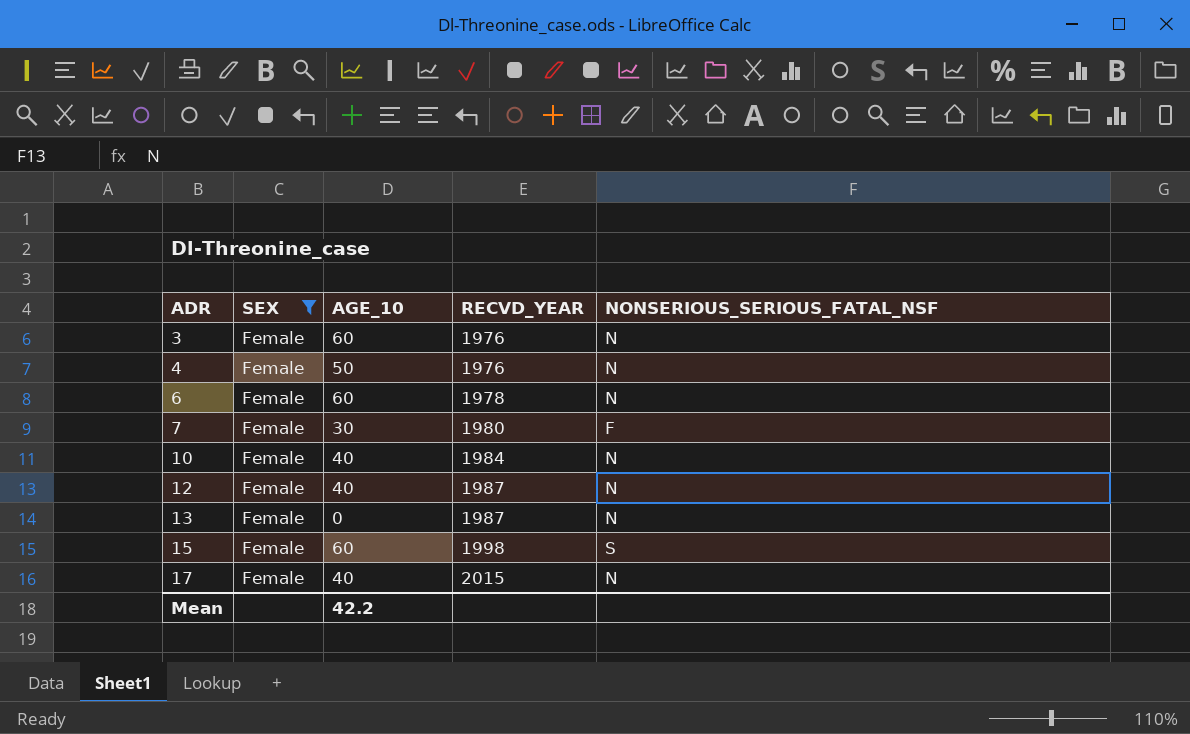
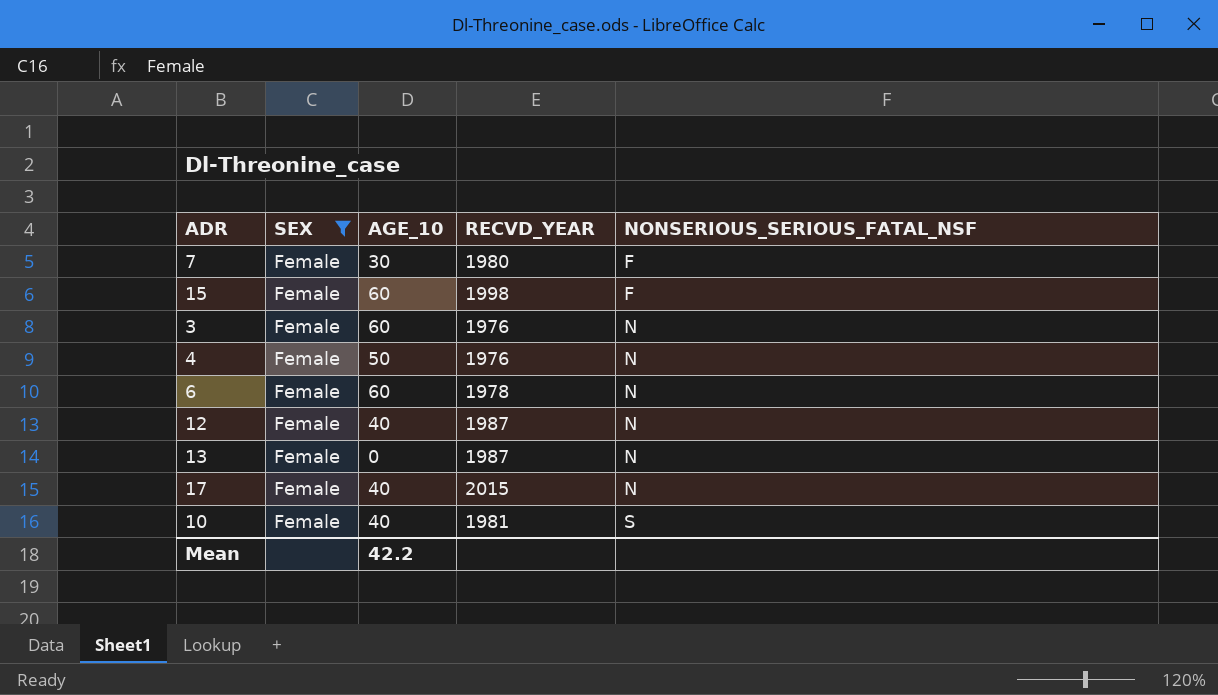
row order: ADR ascending -> NONSERIOUS_SERIOUS_FATAL_NSF ascending
15 | NONSERIOUS_SERIOUS_FATAL_NSF: S -> F
10 | RECVD_YEAR: 1984 -> 1981
10 | NONSERIOUS_SERIOUS_FATAL_NSF: N -> S

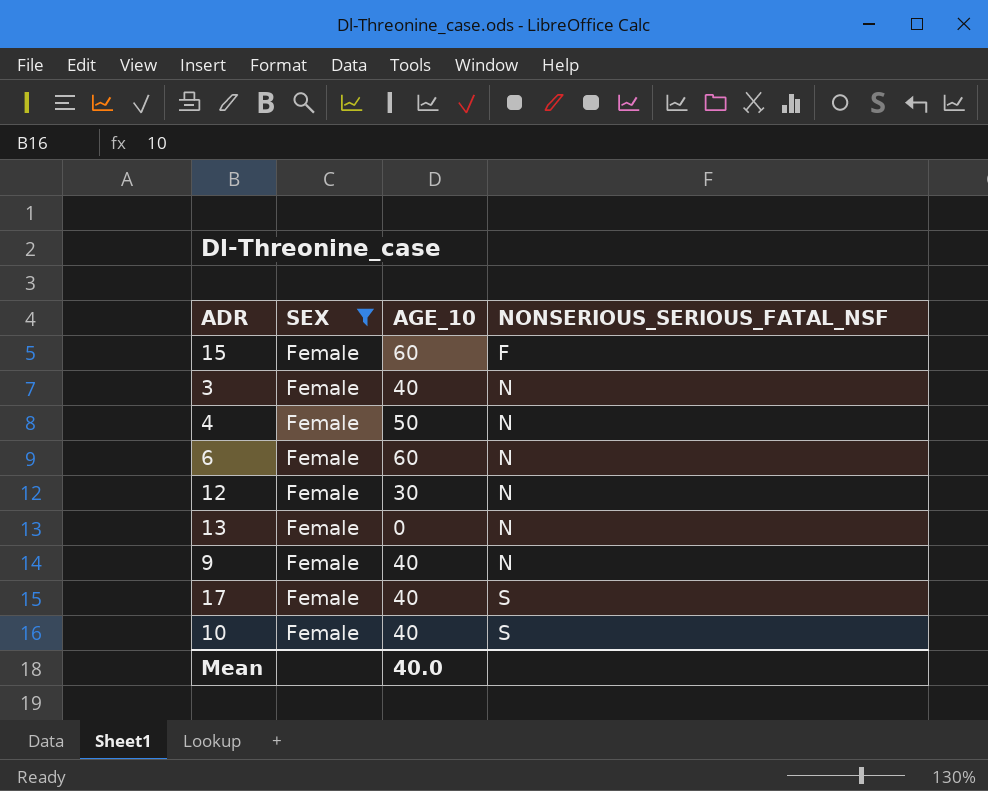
column RECVD_YEAR | position: 4 -> none
row 7: Female | 30 | 1980 | F -> none
3 | AGE_10: 60 -> 40
12 | AGE_10: 40 -> 30
row 9: none -> Female | 40 | N
17 | NONSERIOUS_SERIOUS_FATAL_NSF: N -> S
Mean | AGE_10: 42.2 -> 40.0

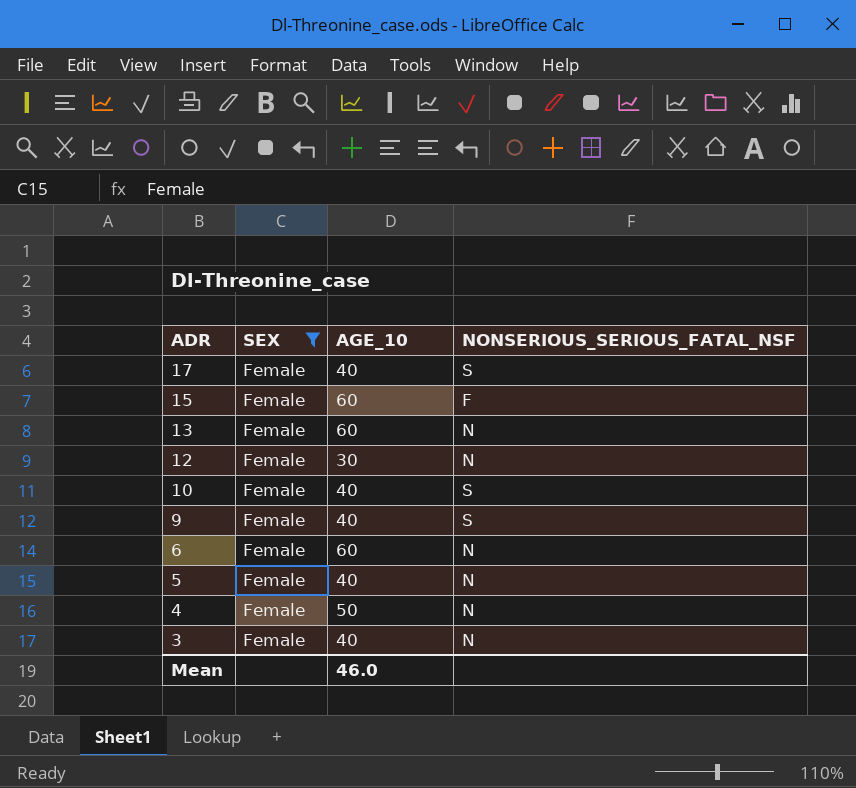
row order: NONSERIOUS_SERIOUS_FATAL_NSF ascending -> ADR descending
13 | AGE_10: 0 -> 60
9 | NONSERIOUS_SERIOUS_FATAL_NSF: N -> S
row 5: none -> Female | 40 | N
Mean | AGE_10: 40.0 -> 46.0

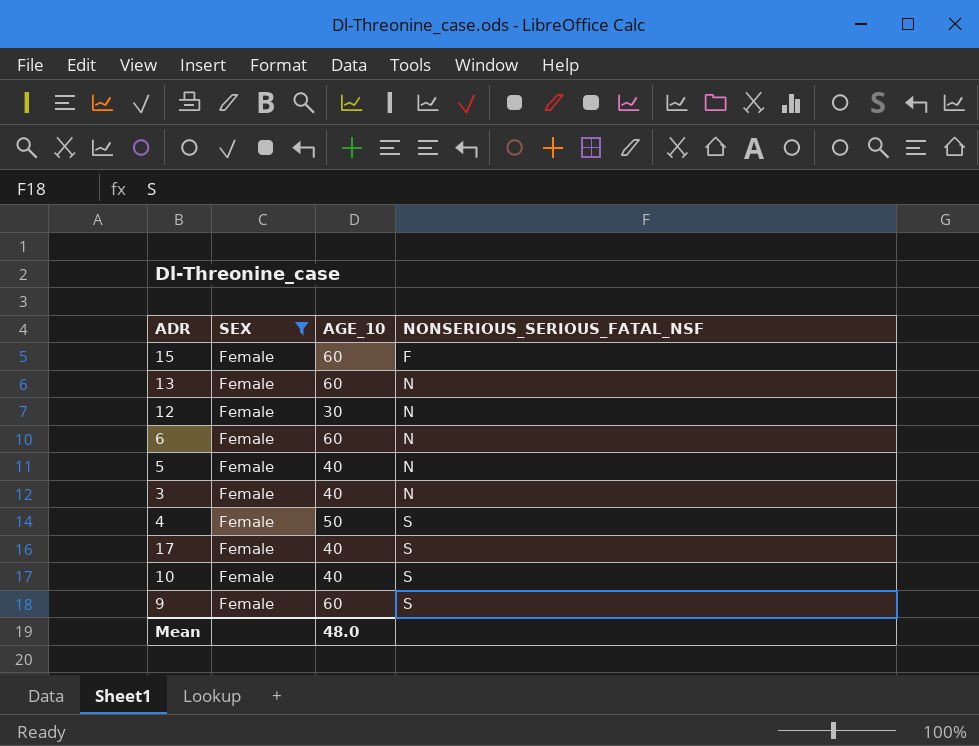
row order: ADR descending -> NONSERIOUS_SERIOUS_FATAL_NSF ascending
4 | NONSERIOUS_SERIOUS_FATAL_NSF: N -> S
9 | AGE_10: 40 -> 60
Mean | AGE_10: 46.0 -> 48.0

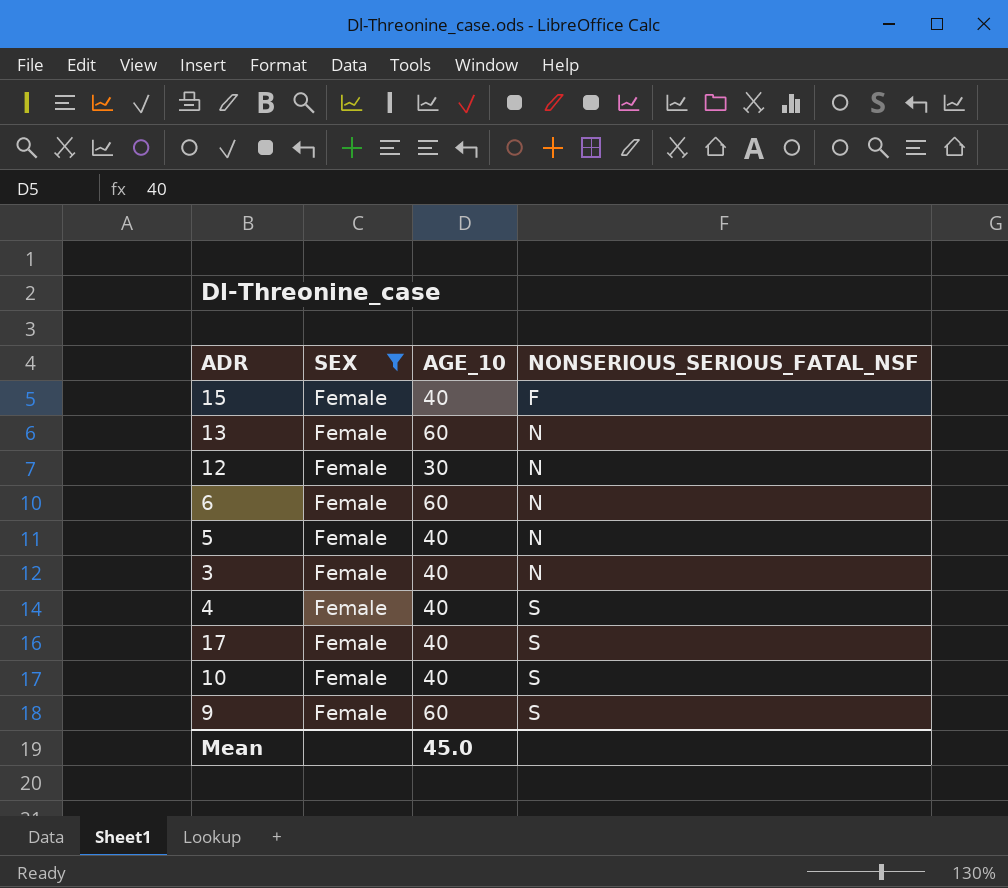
15 | AGE_10: 60 -> 40
4 | AGE_10: 50 -> 40
Mean | AGE_10: 48.0 -> 45.0

